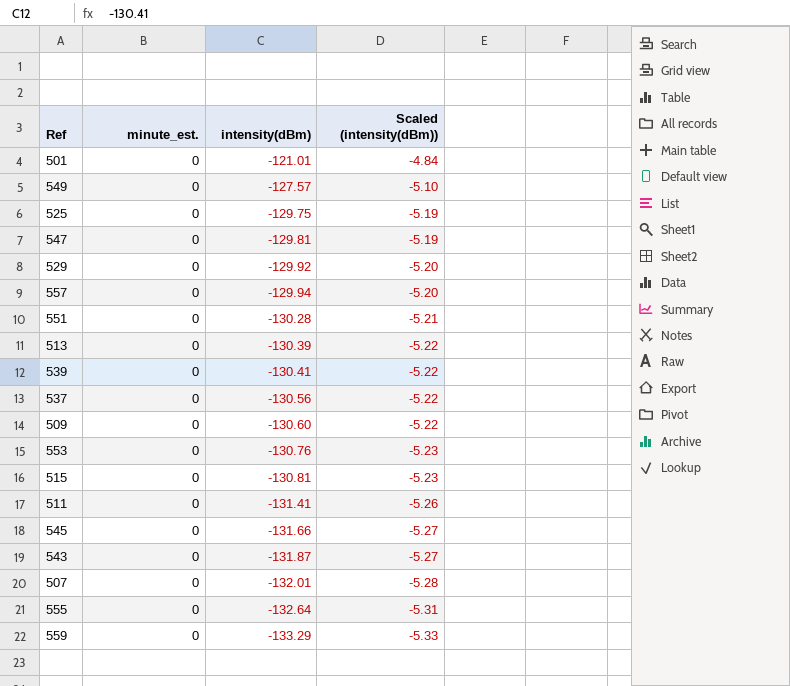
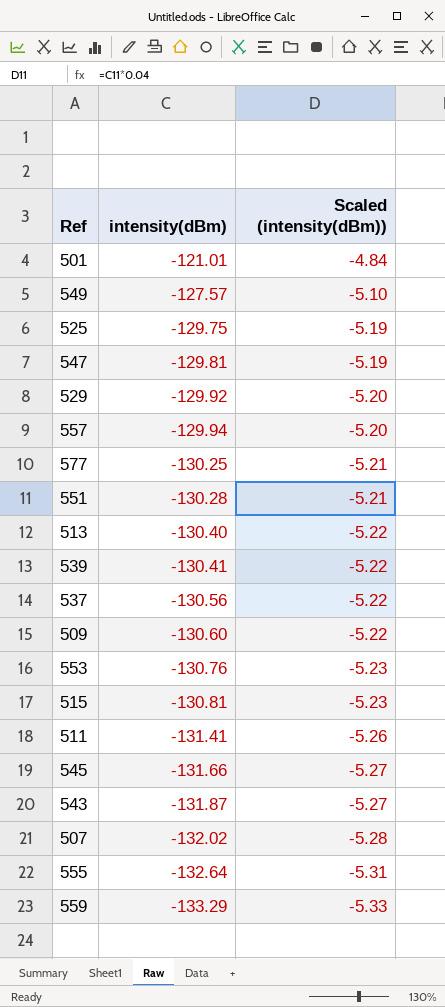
column minute_est. | position: 2 -> none
row 577: none -> -130.25 | -5.21
513 | intensity(dBm): -130.39 -> -130.40
507 | intensity(dBm): -132.01 -> -132.02

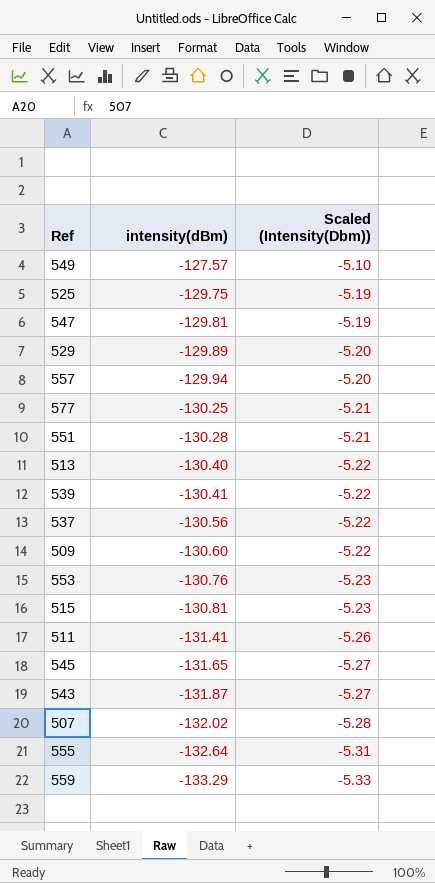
column name: Scaled (intensity(dBm)) -> Scaled (Intensity(Dbm))
row 501: -121.01 | -4.84 -> none
529 | intensity(dBm): -129.92 -> -129.89
545 | intensity(dBm): -131.66 -> -131.65

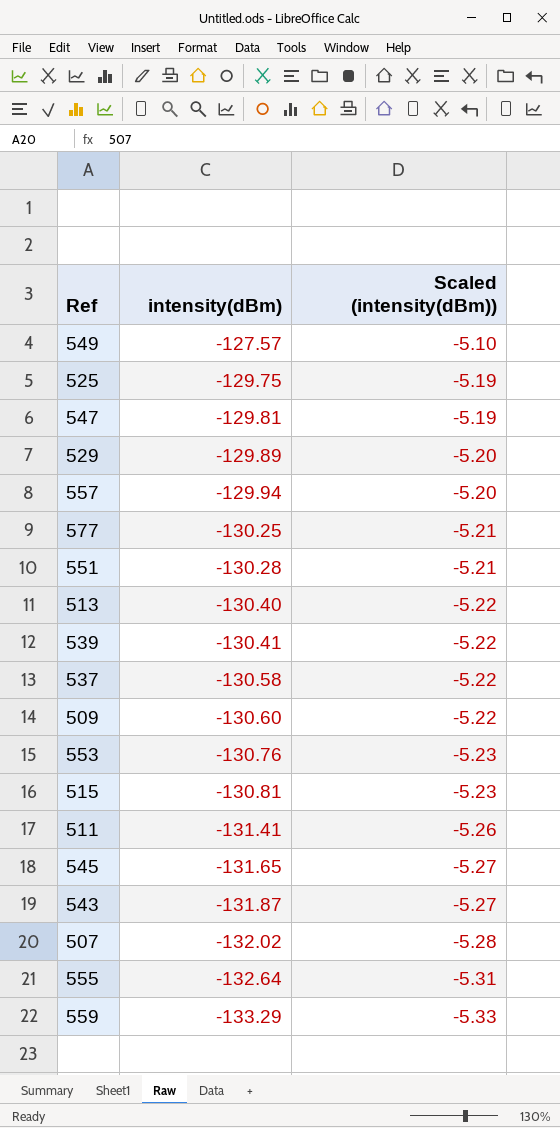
column name: Scaled (Intensity(Dbm)) -> Scaled (intensity(dBm))
537 | intensity(dBm): -130.56 -> -130.58

